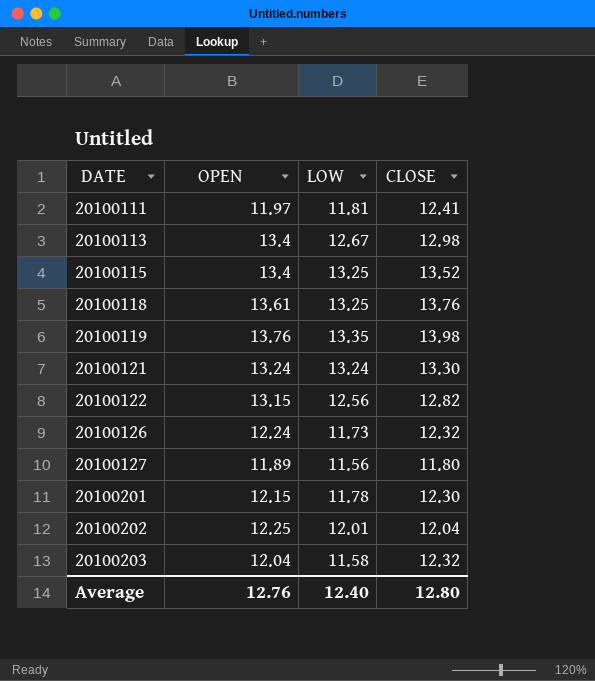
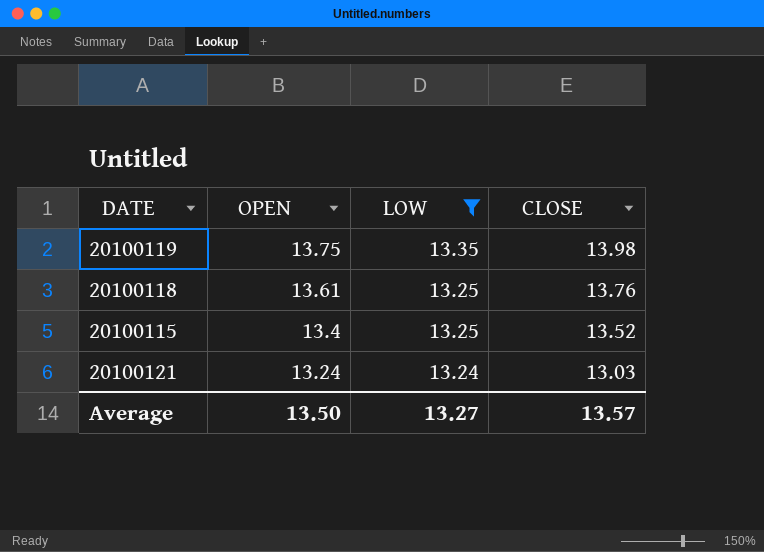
filter: none -> LOW >= 13.24
row order: DATE ascending -> OPEN descending
20100119 | OPEN: 13.76 -> 13.75
20100121 | CLOSE: 13.30 -> 13.03
Average | OPEN: 12.76 -> 13.50
Average | LOW: 12.40 -> 13.27
Average | CLOSE: 12.80 -> 13.57

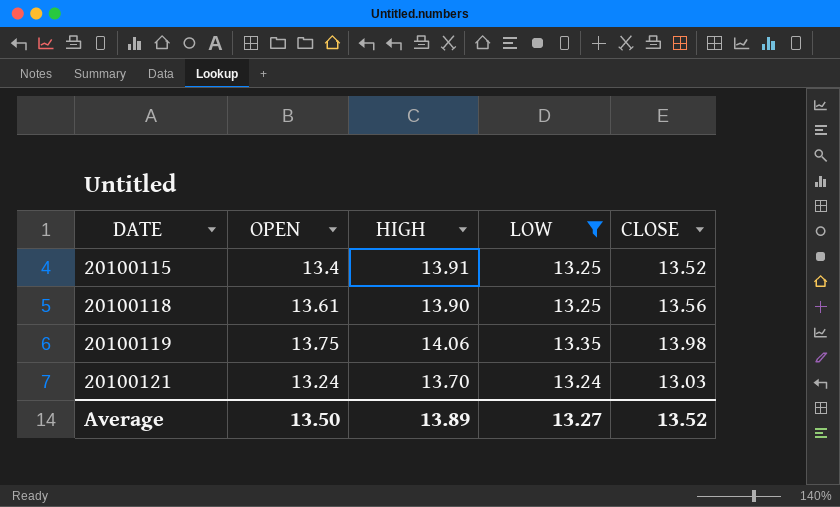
row order: OPEN descending -> DATE ascending
column HIGH | position: none -> 3
20100118 | CLOSE: 13.76 -> 13.56
Average | CLOSE: 13.57 -> 13.52

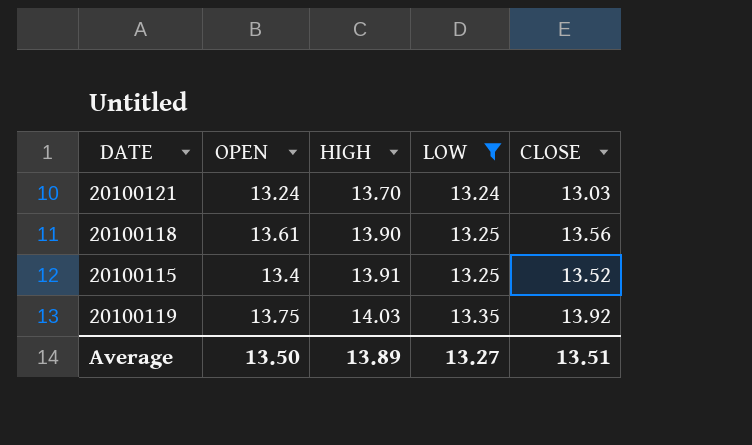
row order: DATE ascending -> HIGH ascending
20100119 | HIGH: 14.06 -> 14.03
20100119 | CLOSE: 13.98 -> 13.92
Average | CLOSE: 13.52 -> 13.51

